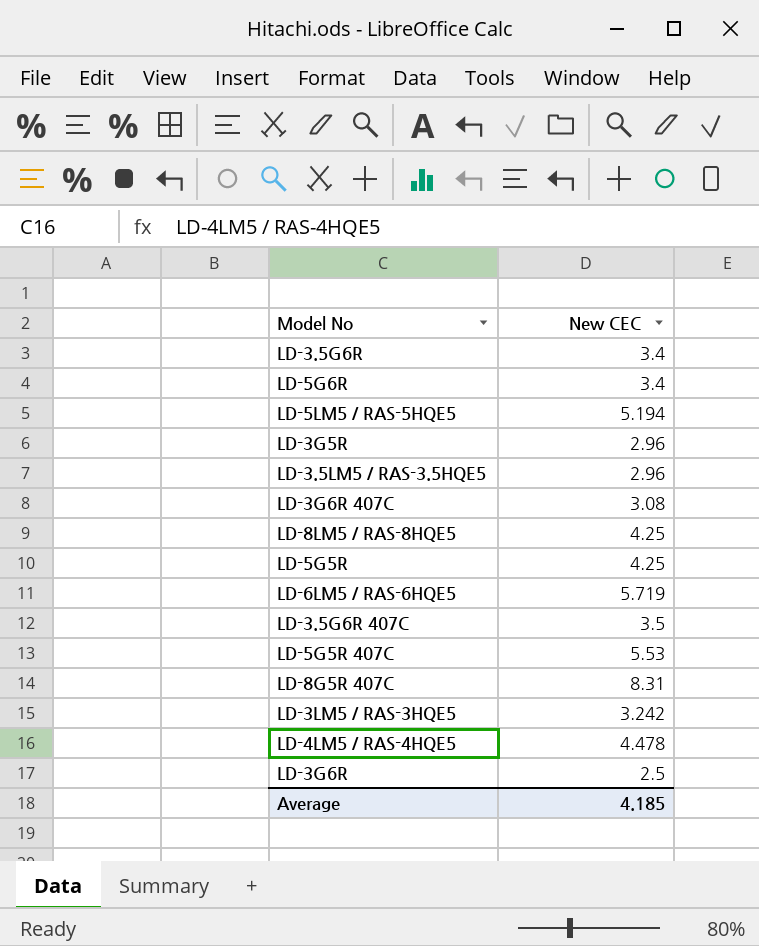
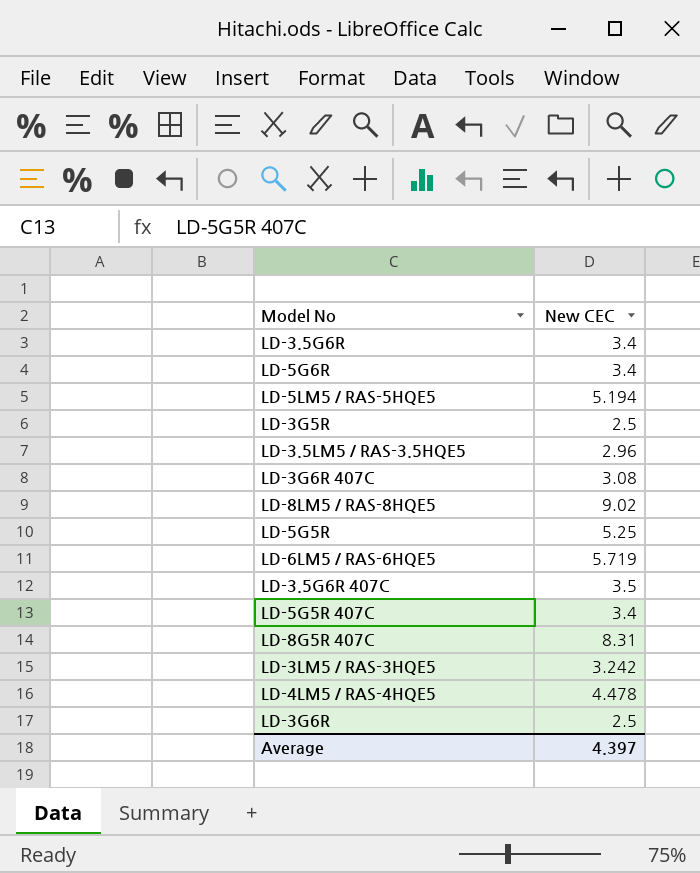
LD-3G5R | New CEC: 2.96 -> 2.5
LD-8LM5 / RAS-8HQE5 | New CEC: 4.25 -> 9.02
LD-5G5R | New CEC: 4.25 -> 5.25
LD-5G5R 407C | New CEC: 5.53 -> 3.4
Average | New CEC: 4.185 -> 4.397

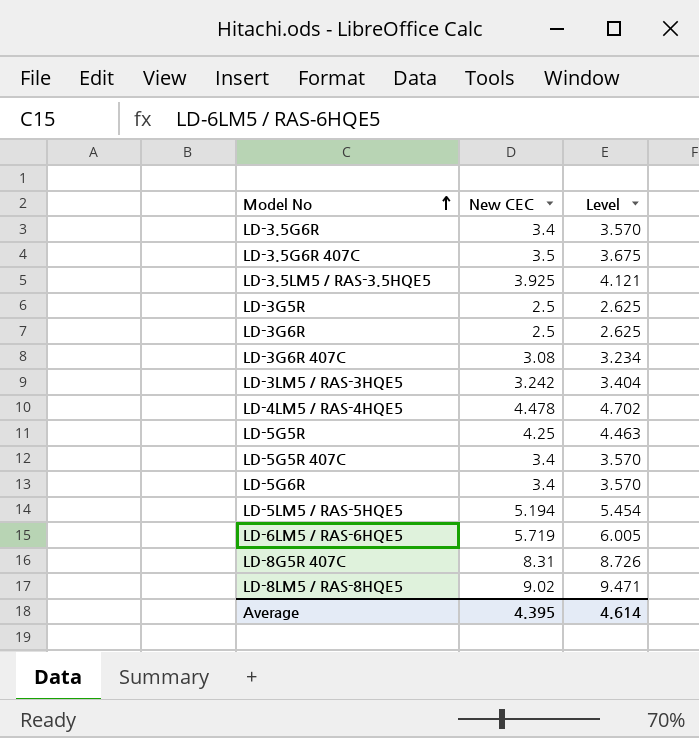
row order: none -> Model No ascending
column Level | formula: none -> [New CEC] * 1.05
LD-3.5LM5 / RAS-3.5HQE5 | New CEC: 2.96 -> 3.925
LD-5G5R | New CEC: 5.25 -> 4.25
Average | New CEC: 4.397 -> 4.395

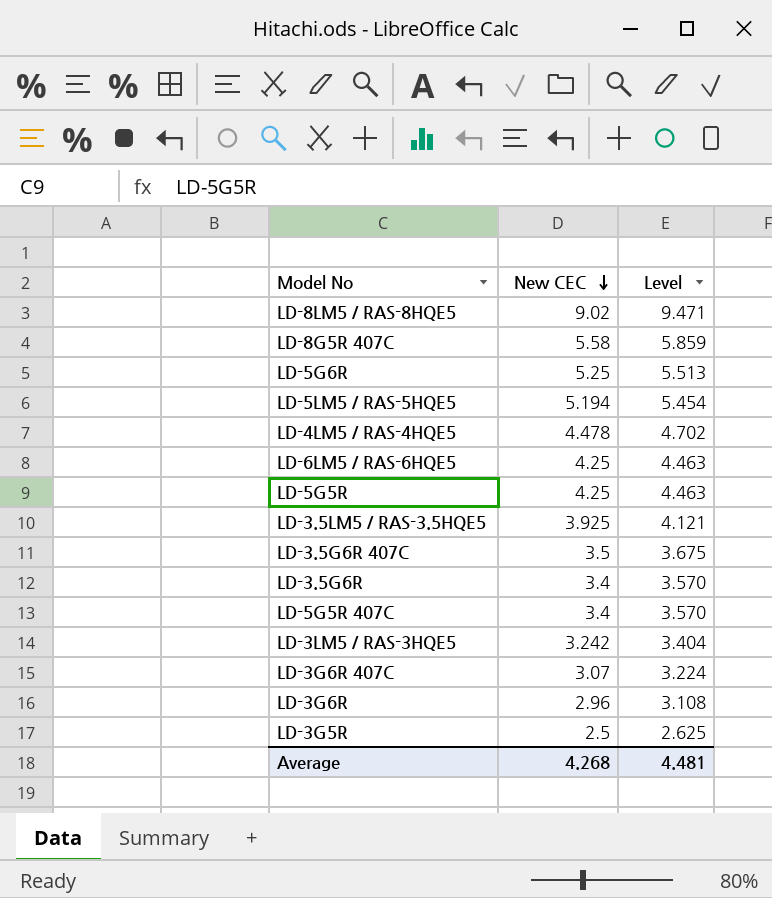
row order: Model No ascending -> New CEC descending
LD-8G5R 407C | New CEC: 8.31 -> 5.58
LD-8G5R 407C | Level: 8.726 -> 5.859
LD-5G6R | New CEC: 3.4 -> 5.25
LD-5G6R | Level: 3.570 -> 5.513
LD-6LM5 / RAS-6HQE5 | New CEC: 5.719 -> 4.25
LD-6LM5 / RAS-6HQE5 | Level: 6.005 -> 4.463
LD-3G6R 407C | New CEC: 3.08 -> 3.07
LD-3G6R 407C | Level: 3.234 -> 3.224
LD-3G6R | New CEC: 2.5 -> 2.96
LD-3G6R | Level: 2.625 -> 3.108
Average | New CEC: 4.395 -> 4.268
Average | Level: 4.614 -> 4.481

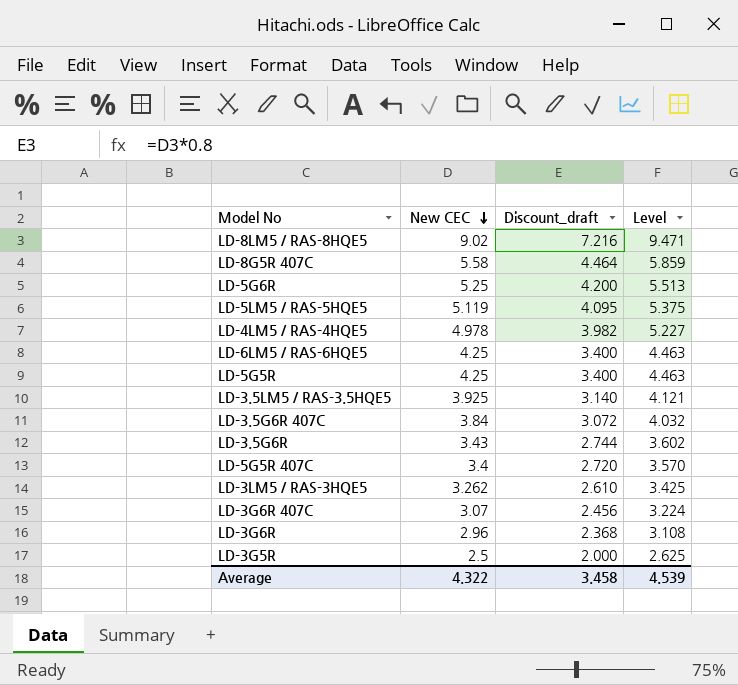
column Discount_draft | formula: none -> [New CEC] * 0.8
LD-5LM5 / RAS-5HQE5 | New CEC: 5.194 -> 5.119
LD-5LM5 / RAS-5HQE5 | Level: 5.454 -> 5.375
LD-4LM5 / RAS-4HQE5 | New CEC: 4.478 -> 4.978
LD-4LM5 / RAS-4HQE5 | Level: 4.702 -> 5.227
LD-3.5G6R 407C | New CEC: 3.5 -> 3.84
LD-3.5G6R 407C | Level: 3.675 -> 4.032
LD-3.5G6R | New CEC: 3.4 -> 3.43
LD-3.5G6R | Level: 3.570 -> 3.602
LD-3LM5 / RAS-3HQE5 | New CEC: 3.242 -> 3.262
LD-3LM5 / RAS-3HQE5 | Level: 3.404 -> 3.425
Average | New CEC: 4.268 -> 4.322
Average | Level: 4.481 -> 4.539

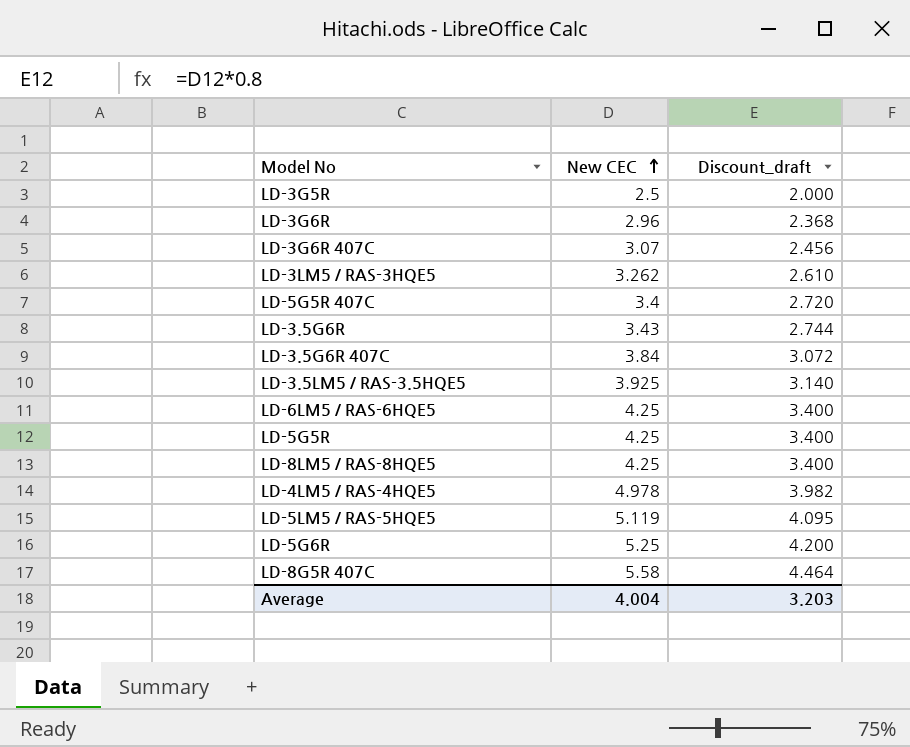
row order: New CEC descending -> New CEC ascending
column Level | formula: [New CEC] * 1.05 -> none
LD-8LM5 / RAS-8HQE5 | New CEC: 9.02 -> 4.25
LD-8LM5 / RAS-8HQE5 | Discount_draft: 7.216 -> 3.400
Average | New CEC: 4.322 -> 4.004
Average | Discount_draft: 3.458 -> 3.203

